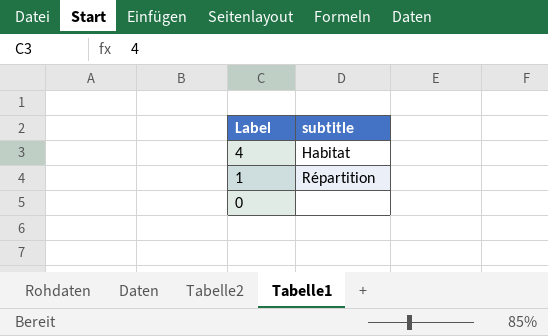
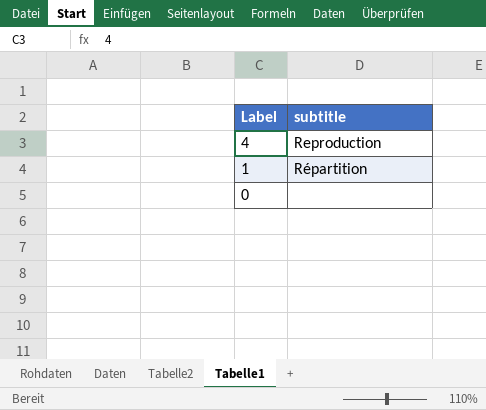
4 | subtitle: Habitat -> Reproduction

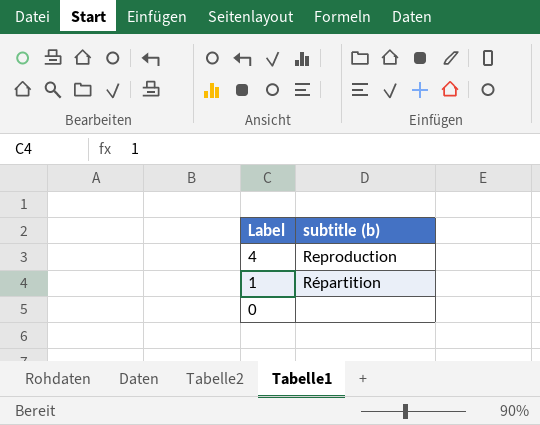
column name: subtitle -> subtitle (b)

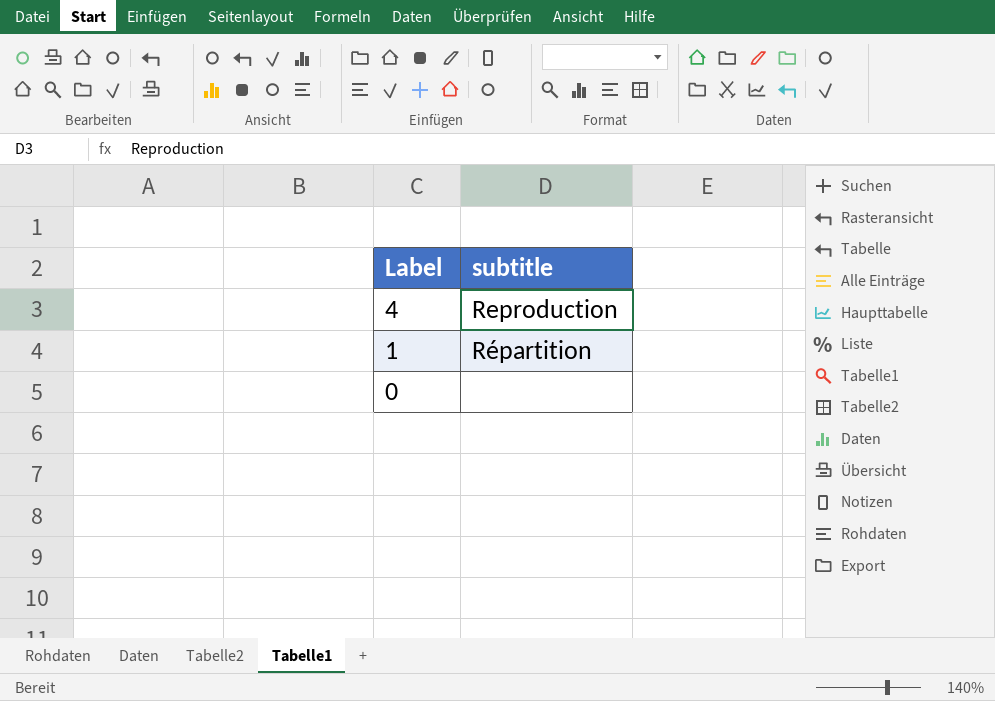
column name: subtitle (b) -> subtitle

